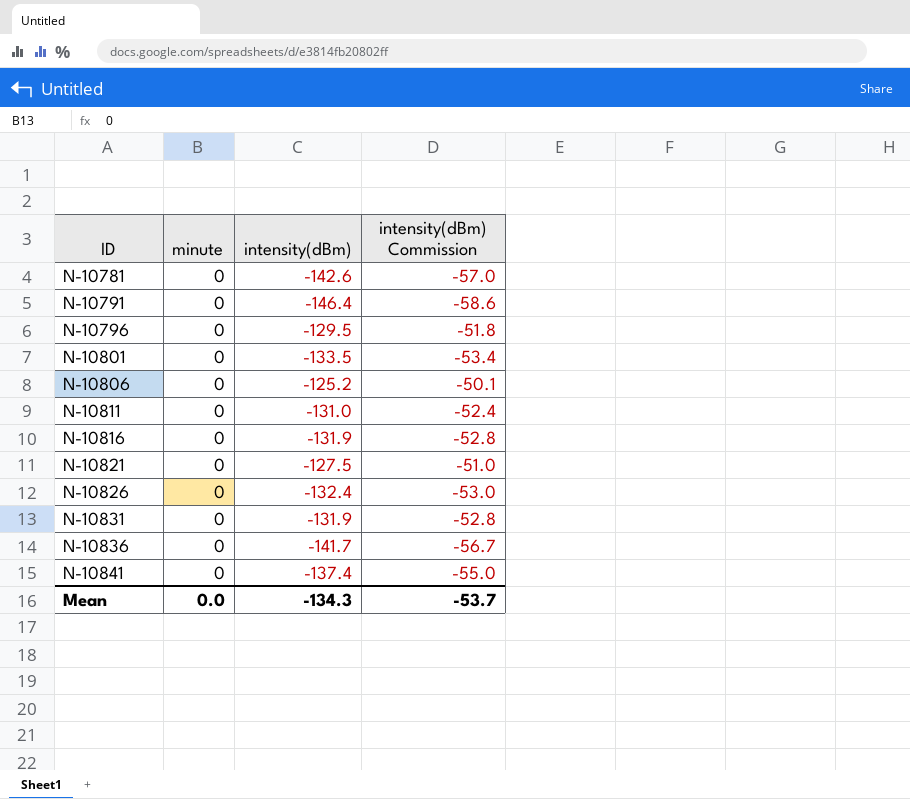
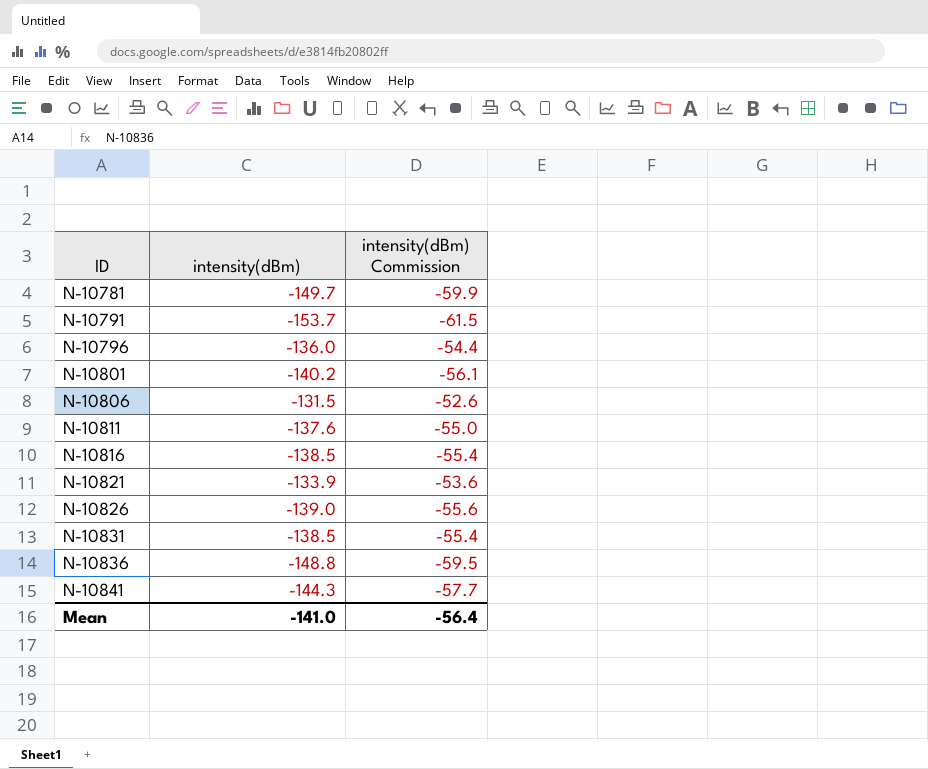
column minute | position: 2 -> none
N-10781 | intensity(dBm): -142.6 -> -149.7
N-10781 | intensity(dBm) Commission: -57.0 -> -59.9
N-10791 | intensity(dBm): -146.4 -> -153.7
N-10791 | intensity(dBm) Commission: -58.6 -> -61.5
N-10796 | intensity(dBm): -129.5 -> -136.0
N-10796 | intensity(dBm) Commission: -51.8 -> -54.4
N-10801 | intensity(dBm): -133.5 -> -140.2
N-10801 | intensity(dBm) Commission: -53.4 -> -56.1
N-10806 | intensity(dBm): -125.2 -> -131.5
N-10806 | intensity(dBm) Commission: -50.1 -> -52.6
N-10811 | intensity(dBm): -131.0 -> -137.6
N-10811 | intensity(dBm) Commission: -52.4 -> -55.0
N-10816 | intensity(dBm): -131.9 -> -138.5
N-10816 | intensity(dBm) Commission: -52.8 -> -55.4
N-10821 | intensity(dBm): -127.5 -> -133.9
N-10821 | intensity(dBm) Commission: -51.0 -> -53.6
N-10826 | intensity(dBm): -132.4 -> -139.0
N-10826 | intensity(dBm) Commission: -53.0 -> -55.6
N-10831 | intensity(dBm): -131.9 -> -138.5
N-10831 | intensity(dBm) Commission: -52.8 -> -55.4
N-10836 | intensity(dBm): -141.7 -> -148.8
N-10836 | intensity(dBm) Commission: -56.7 -> -59.5
N-10841 | intensity(dBm): -137.4 -> -144.3
N-10841 | intensity(dBm) Commission: -55.0 -> -57.7
Mean | intensity(dBm): -134.3 -> -141.0
Mean | intensity(dBm) Commission: -53.7 -> -56.4

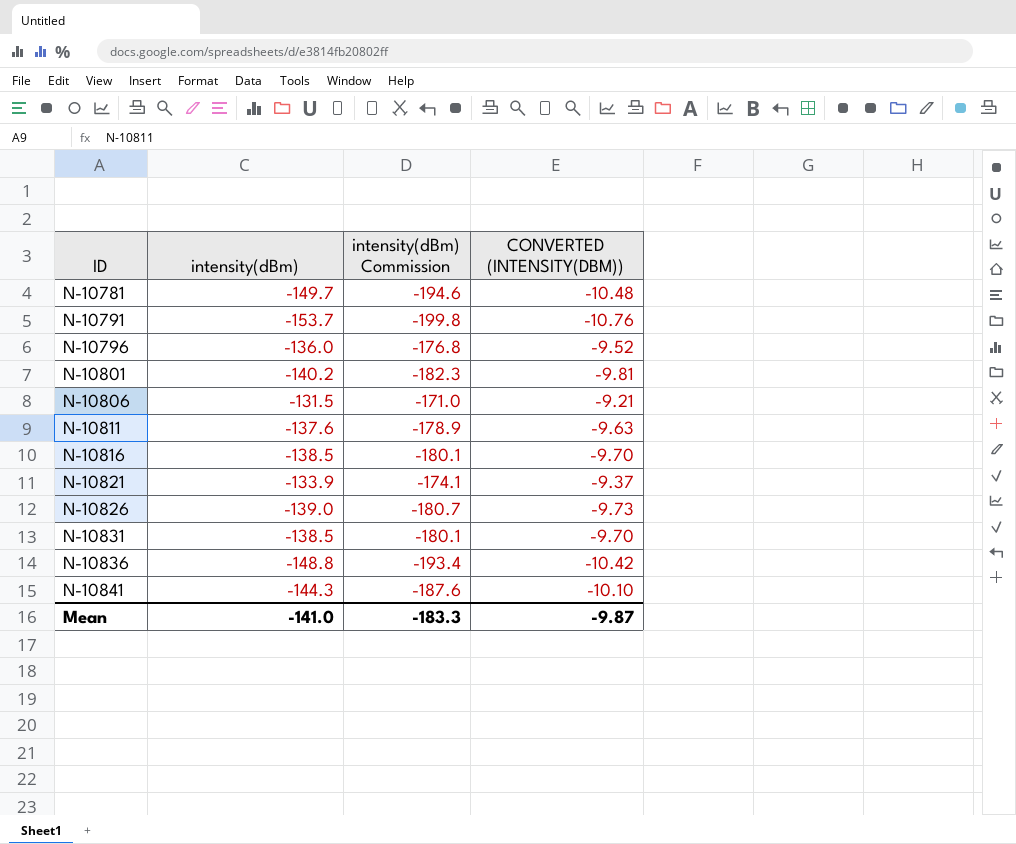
column intensity(dBm) Commission | formula: [intensity(dBm)] * 0.4 -> [intensity(dBm)] * 1.3
column CONVERTED (INTENSITY(DBM)) | formula: none -> [intensity(dBm)] * 0.07
Mean | intensity(dBm) Commission: -56.4 -> -183.3

